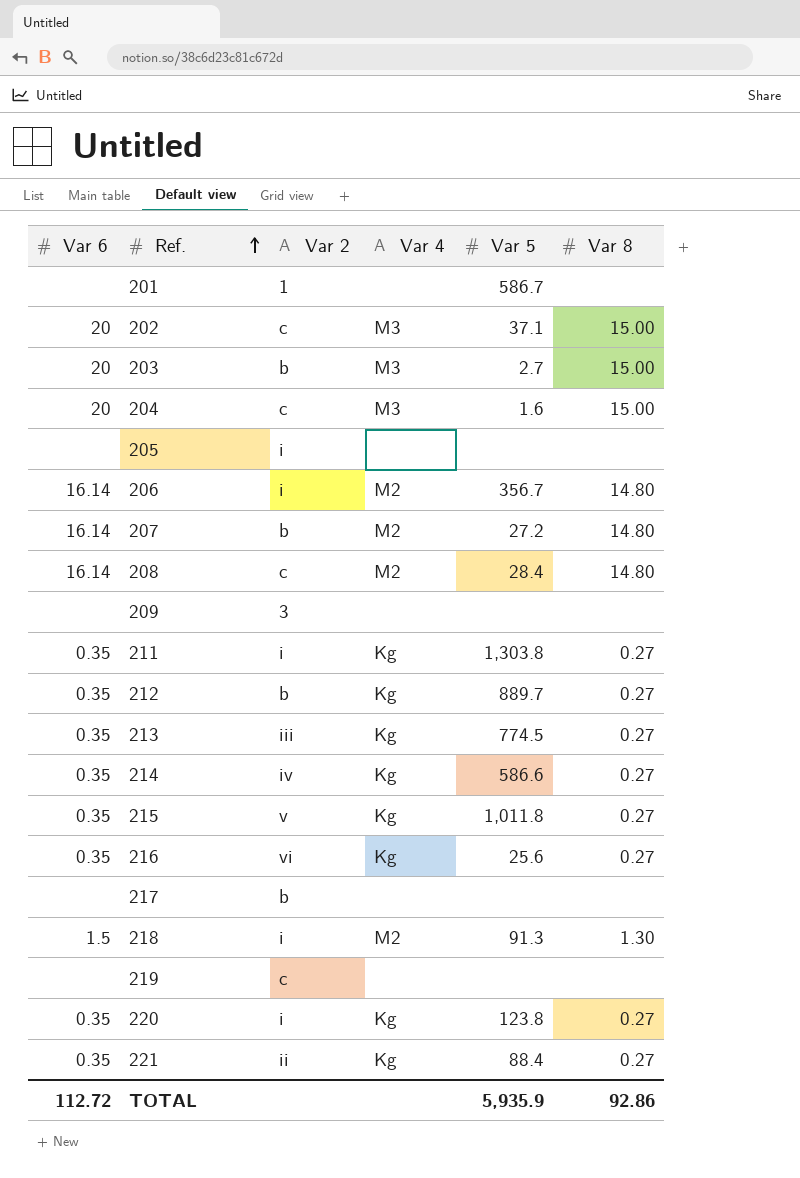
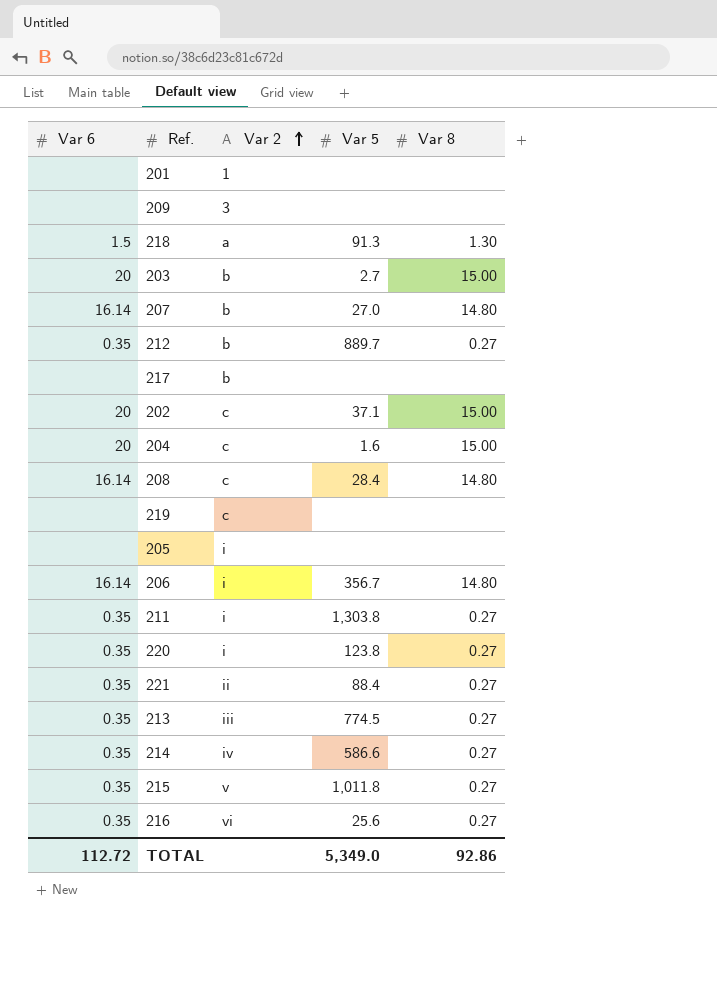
row order: Ref. ascending -> Var 2 ascending
column Var 4 | position: 4 -> none
201 | Var 5: 586.7 -> none
218 | Var 2: i -> a
207 | Var 5: 27.2 -> 27.0
TOTAL | Var 5: 5,935.9 -> 5,349.0

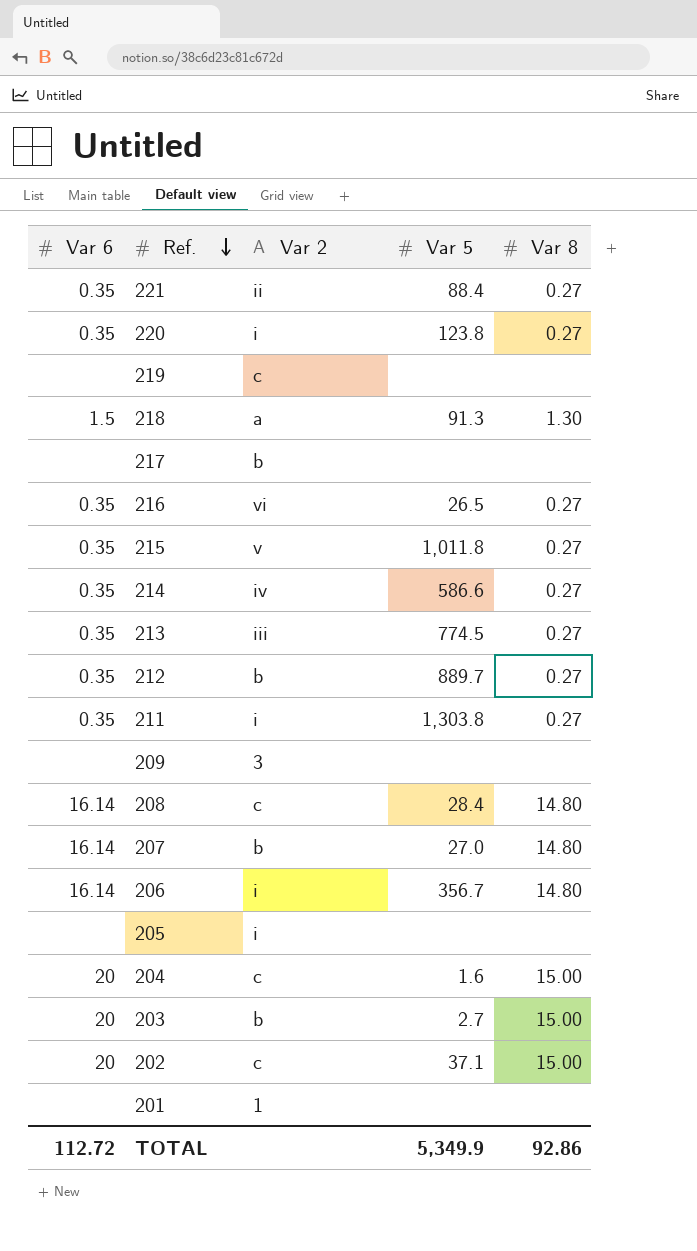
row order: Var 2 ascending -> Ref. descending
216 | Var 5: 25.6 -> 26.5
TOTAL | Var 5: 5,349.0 -> 5,349.9

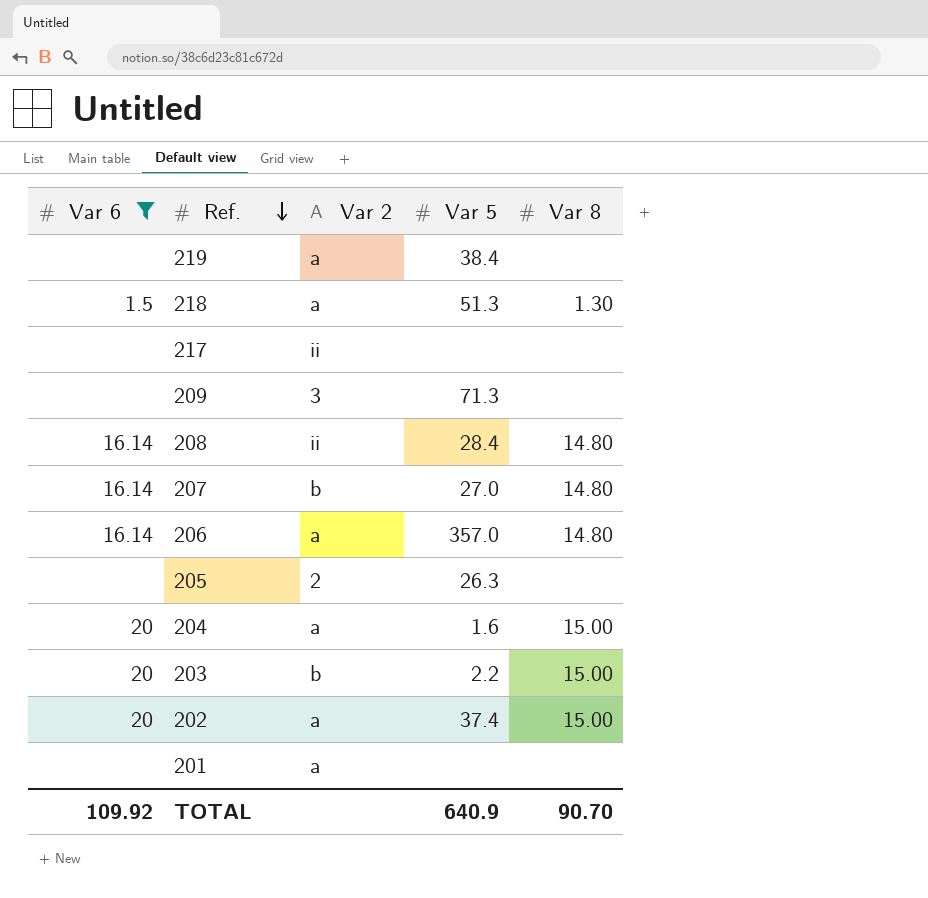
filter: none -> Var 6 != 0.35
219 | Var 2: c -> a
219 | Var 5: none -> 38.4
218 | Var 5: 91.3 -> 51.3
217 | Var 2: b -> ii
209 | Var 5: none -> 71.3
208 | Var 2: c -> ii
206 | Var 2: i -> a
206 | Var 5: 356.7 -> 357.0
205 | Var 2: i -> 2
205 | Var 5: none -> 26.3
204 | Var 2: c -> a
203 | Var 5: 2.7 -> 2.2
202 | Var 2: c -> a
202 | Var 5: 37.1 -> 37.4
201 | Var 2: 1 -> a
TOTAL | Var 6: 112.72 -> 109.92
TOTAL | Var 5: 5,349.9 -> 640.9
TOTAL | Var 8: 92.86 -> 90.70

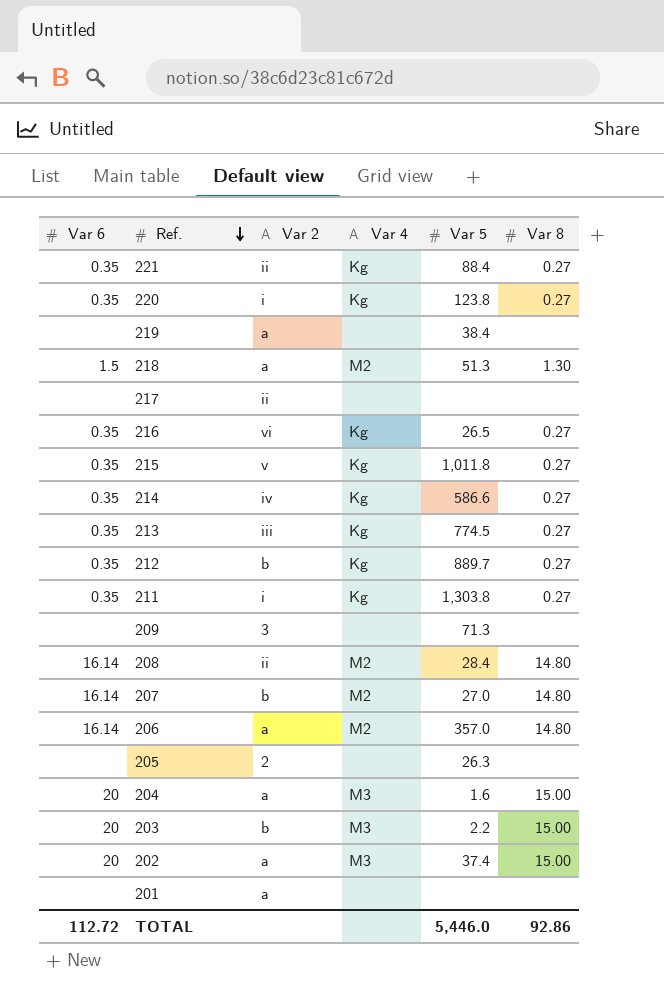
filter: Var 6 != 0.35 -> none
column Var 4 | position: none -> 4
TOTAL | Var 6: 109.92 -> 112.72
TOTAL | Var 5: 640.9 -> 5,446.0
TOTAL | Var 8: 90.70 -> 92.86

